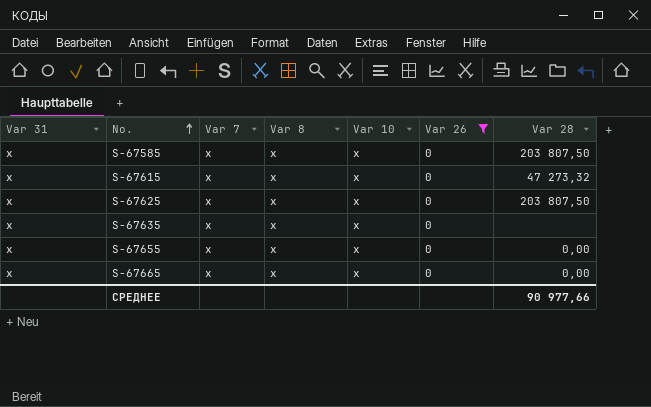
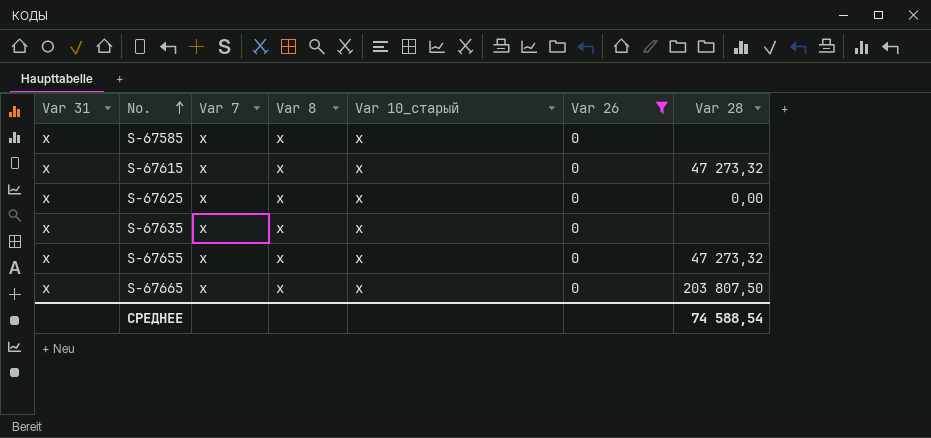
column name: Var 10 -> Var 10_старый
S-67585 | Var 28: 203 807,50 -> none
S-67625 | Var 28: 203 807,50 -> 0,00
S-67655 | Var 28: 0,00 -> 47 273,32
S-67665 | Var 28: 0,00 -> 203 807,50
СРЕДНЕЕ | Var 28: 90 977,66 -> 74 588,54

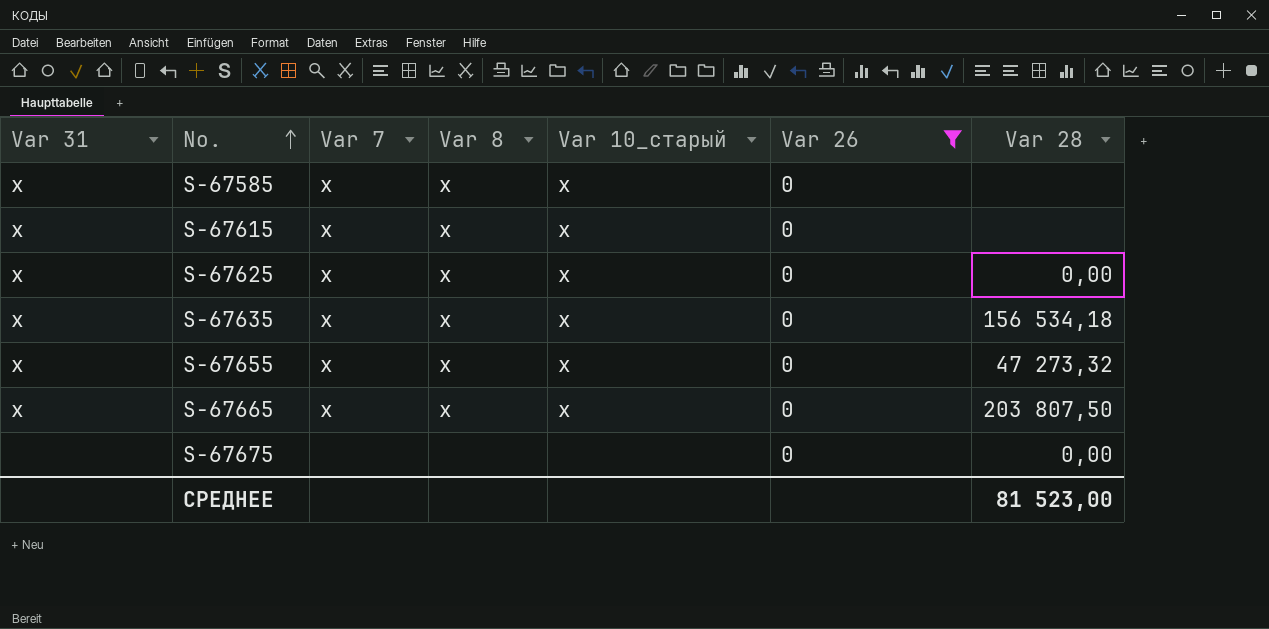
S-67615 | Var 28: 47 273,32 -> none
S-67635 | Var 28: none -> 156 534,18
row S-67675: none -> none | none | none | none | 0 | 0,00
СРЕДНЕЕ | Var 28: 74 588,54 -> 81 523,00

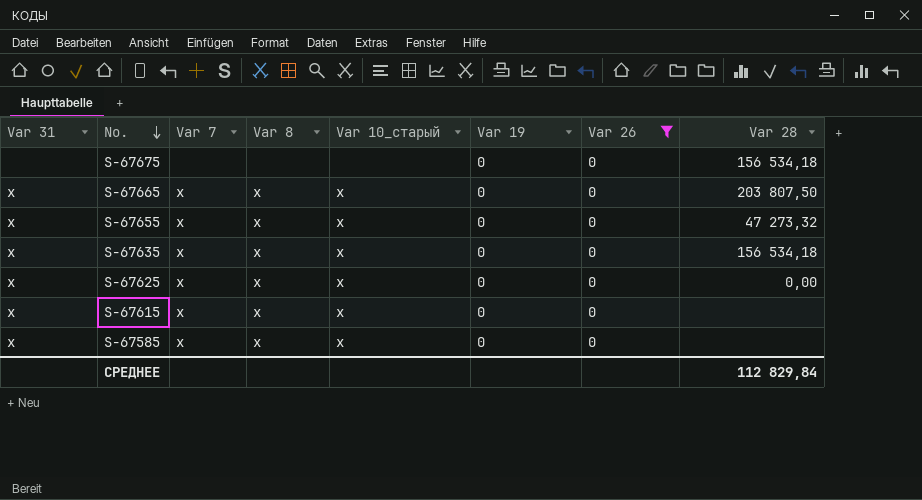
row order: No. ascending -> No. descending
column Var 19 | position: none -> 6
S-67675 | Var 28: 0,00 -> 156 534,18
СРЕДНЕЕ | Var 28: 81 523,00 -> 112 829,84

